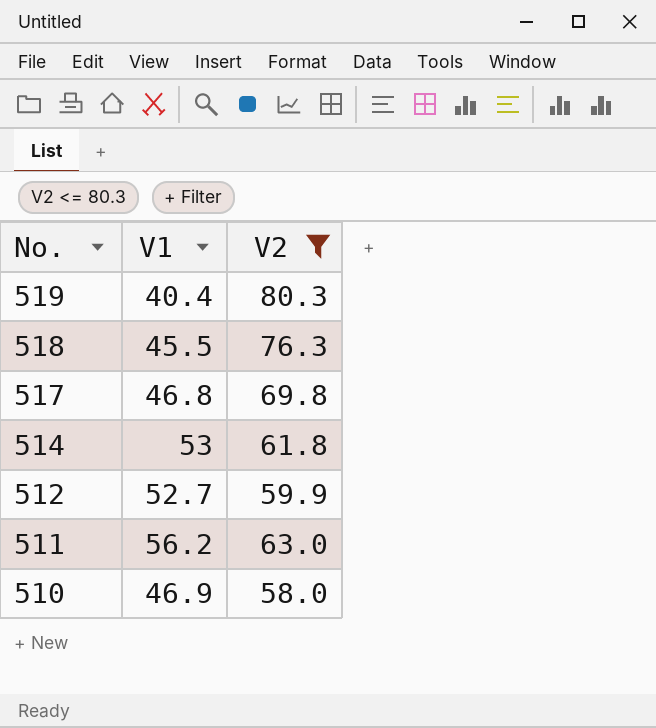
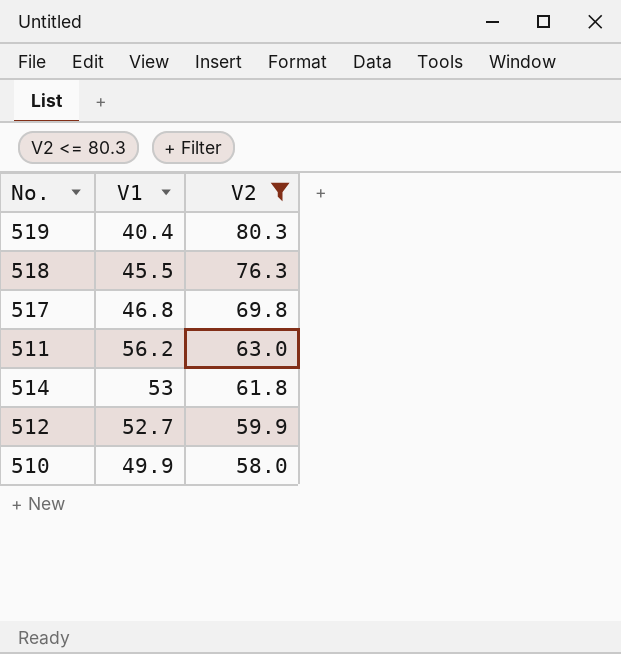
row order: No. descending -> V2 descending
510 | V1: 46.9 -> 49.9

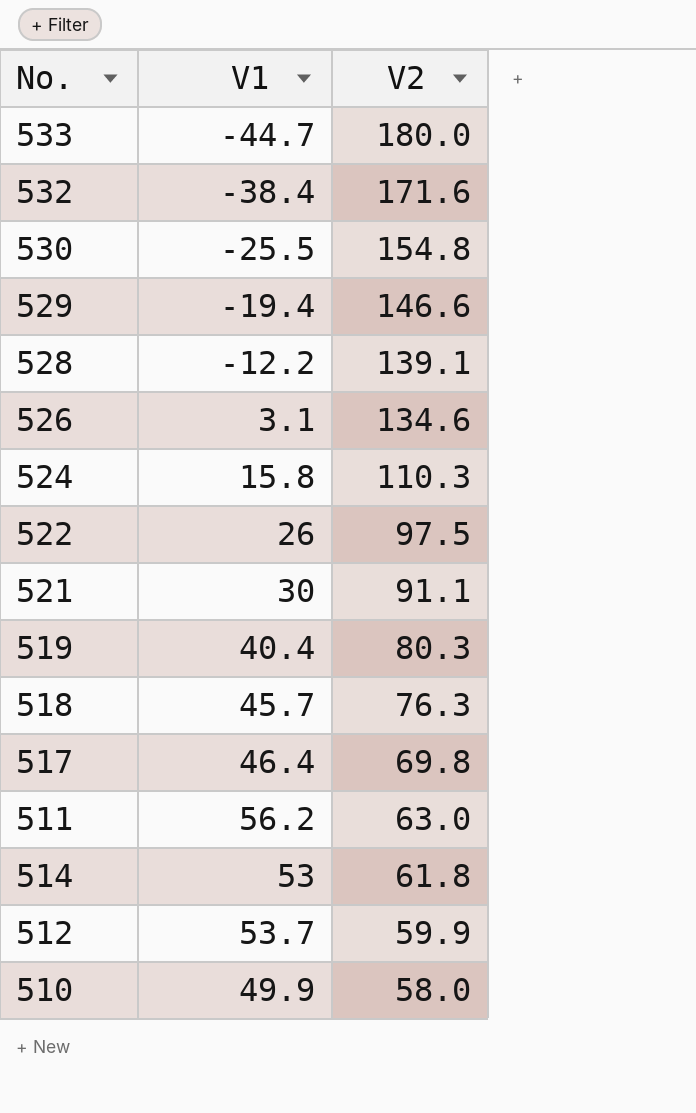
filter: V2 <= 80.3 -> none
518 | V1: 45.5 -> 45.7
517 | V1: 46.8 -> 46.4
512 | V1: 52.7 -> 53.7

